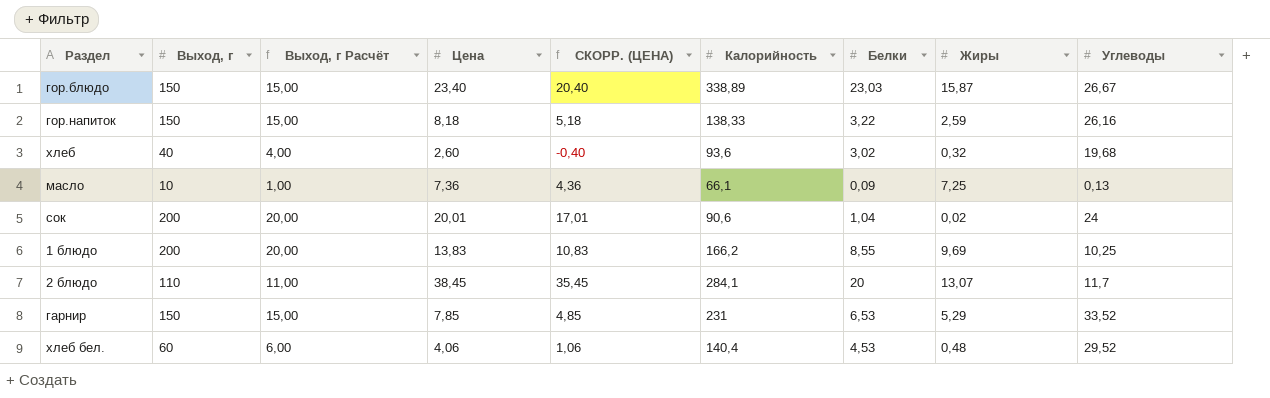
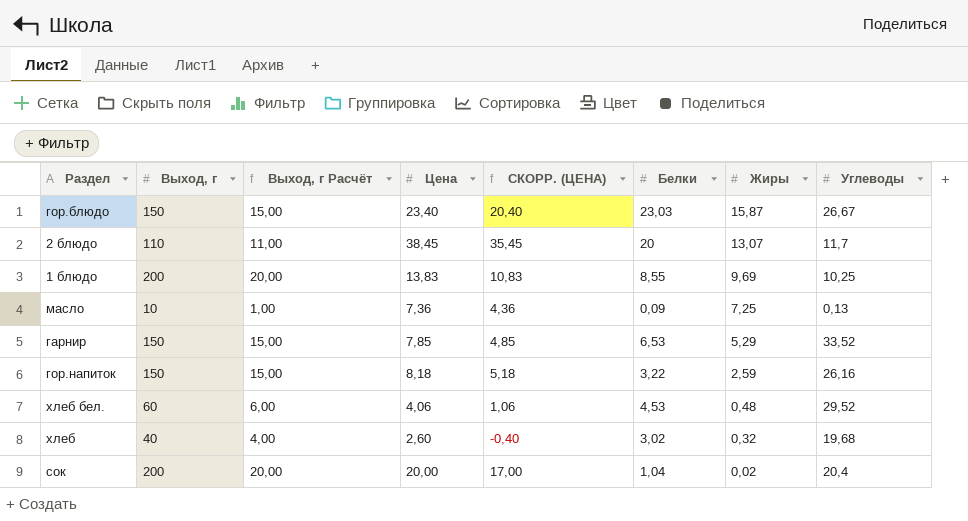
row order: none -> Жиры descending
column Калорийность | position: 6 -> none
сок | Цена: 20,01 -> 20,00
сок | СКОРР. (ЦЕНА): 17,01 -> 17,00
сок | Углеводы: 24 -> 20,4

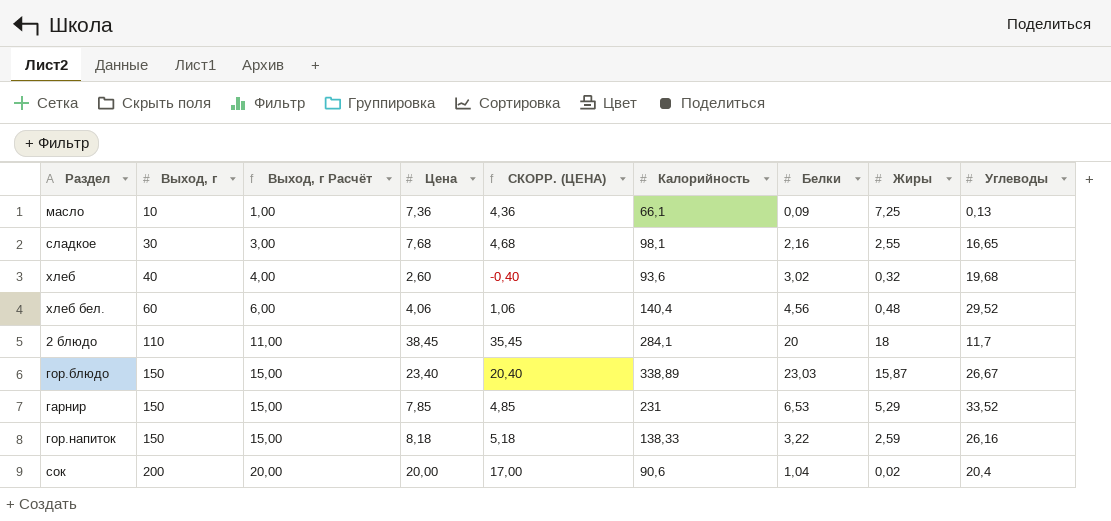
row order: Жиры descending -> Выход, г ascending
column Калорийность | position: none -> 6
row 1 блюдо: 200 | 20,00 | 13,83 | 10,83 | 8,55 | 9,69 | 10,25 -> none
row сладкое: none -> 30 | 3,00 | 7,68 | 4,68 | 98,1 | 2,16 | 2,55 | 16,65
хлеб бел. | Белки: 4,53 -> 4,56
2 блюдо | Жиры: 13,07 -> 18

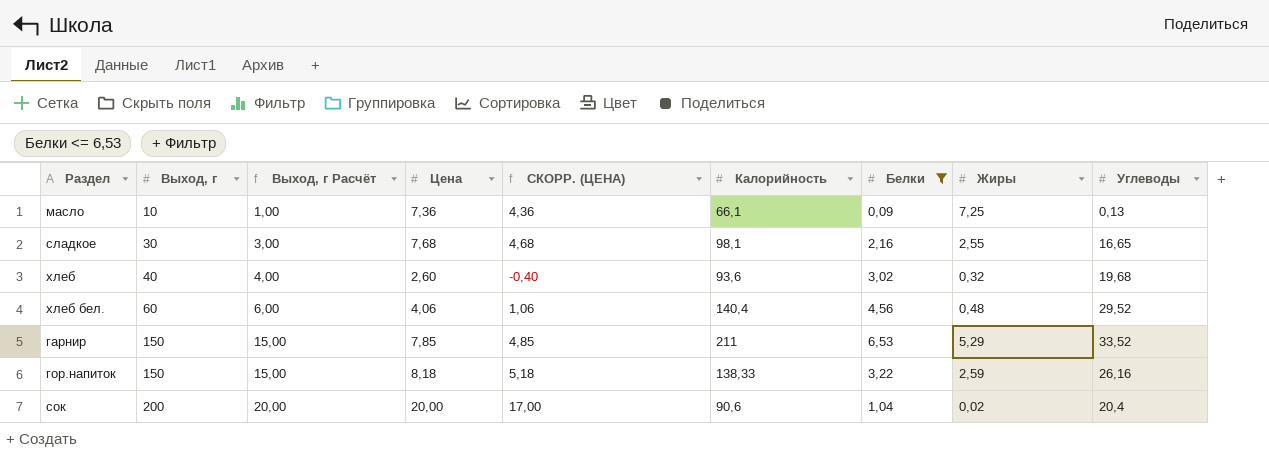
filter: none -> Белки <= 6,53
гарнир | Калорийность: 231 -> 211

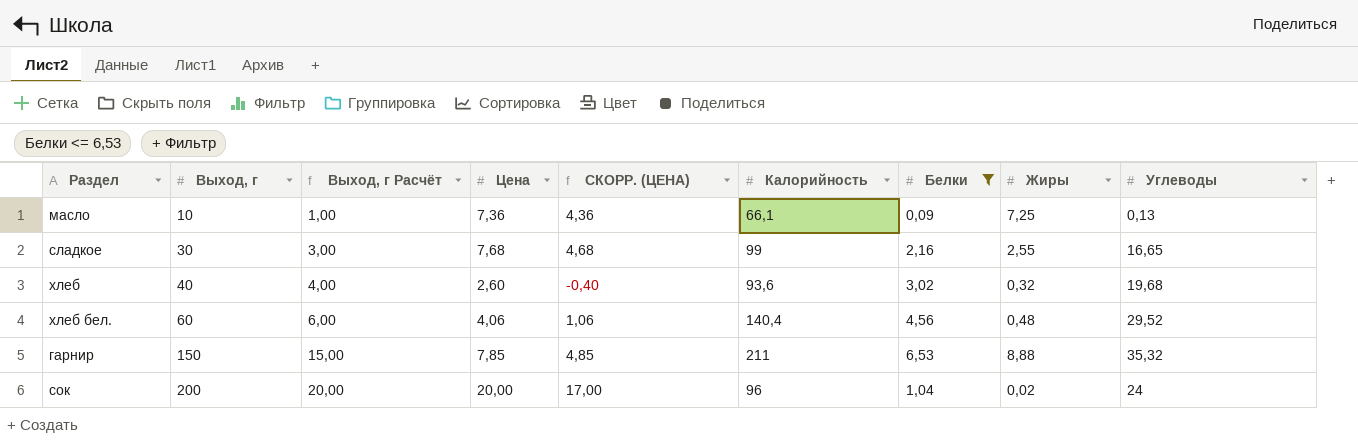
row гор.напиток: 150 | 15,00 | 8,18 | 5,18 | 138,33 | 3,22 | 2,59 | 26,16 -> none
сладкое | Калорийность: 98,1 -> 99
гарнир | Жиры: 5,29 -> 8,88
гарнир | Углеводы: 33,52 -> 35,32
сок | Калорийность: 90,6 -> 96
сок | Углеводы: 20,4 -> 24

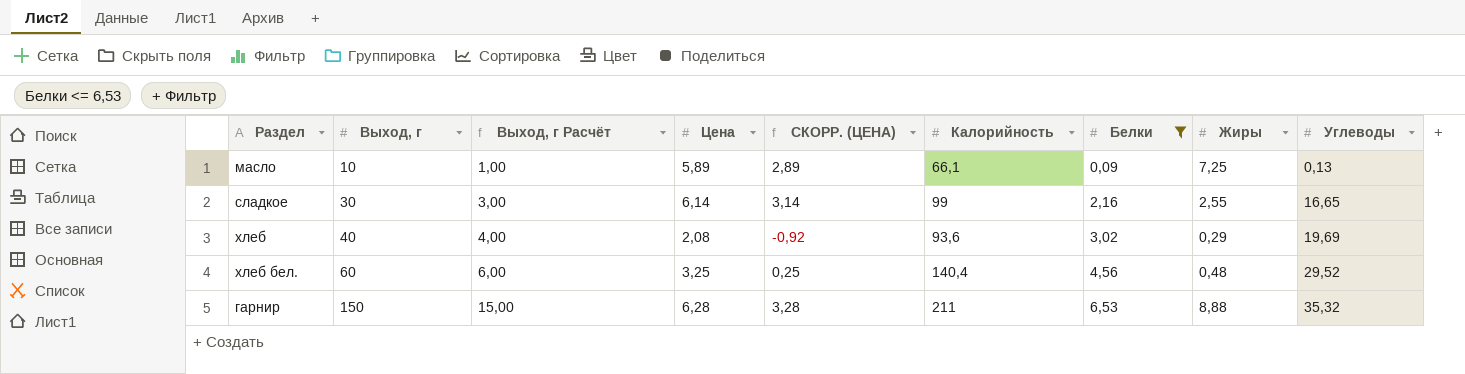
row сок: 200 | 20,00 | 20,00 | 17,00 | 96 | 1,04 | 0,02 | 24 -> none
масло | Цена: 7,36 -> 5,89
масло | СКОРР. (ЦЕНА): 4,36 -> 2,89
сладкое | Цена: 7,68 -> 6,14
сладкое | СКОРР. (ЦЕНА): 4,68 -> 3,14
хлеб | Цена: 2,60 -> 2,08
хлеб | СКОРР. (ЦЕНА): -0,40 -> -0,92
хлеб | Жиры: 0,32 -> 0,29
хлеб | Углеводы: 19,68 -> 19,69
хлеб бел. | Цена: 4,06 -> 3,25
хлеб бел. | СКОРР. (ЦЕНА): 1,06 -> 0,25
гарнир | Цена: 7,85 -> 6,28
гарнир | СКОРР. (ЦЕНА): 4,85 -> 3,28

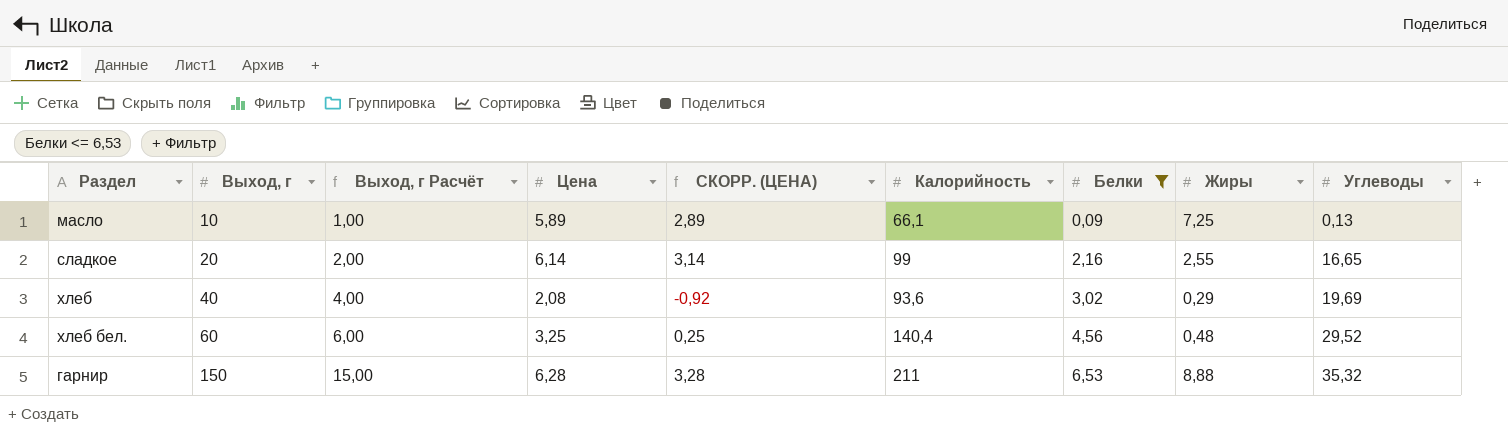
сладкое | Выход, г: 30 -> 20
сладкое | Выход, г Расчёт: 3,00 -> 2,00

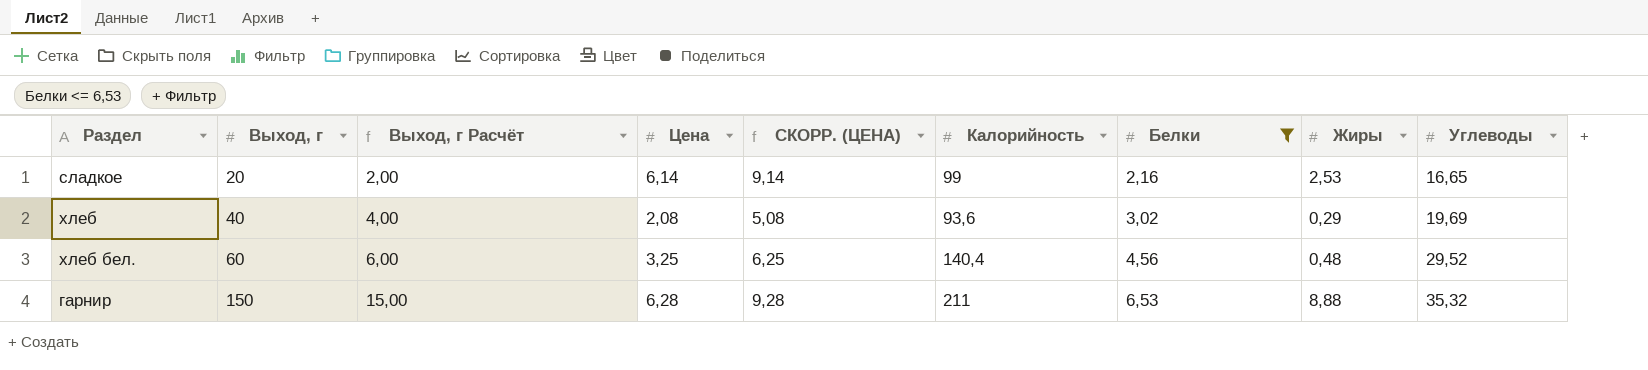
column СКОРР. (ЦЕНА) | formula: [Цена] - 3 -> [Цена] + 3
row масло: 10 | 1,00 | 5,89 | 2,89 | 66,1 | 0,09 | 7,25 | 0,13 -> none
сладкое | Жиры: 2,55 -> 2,53

